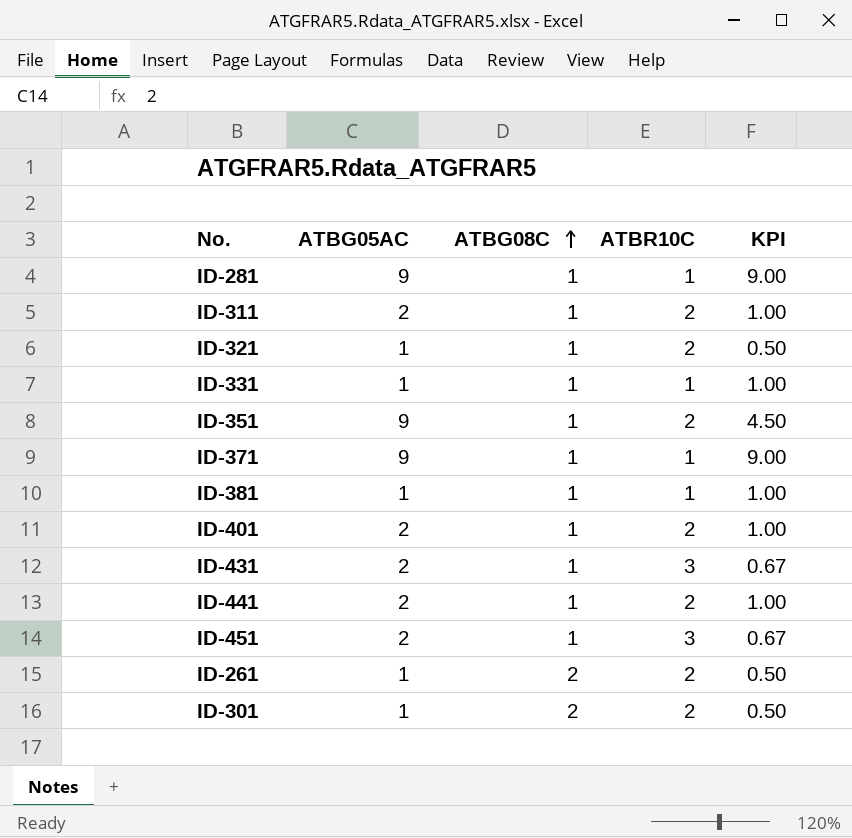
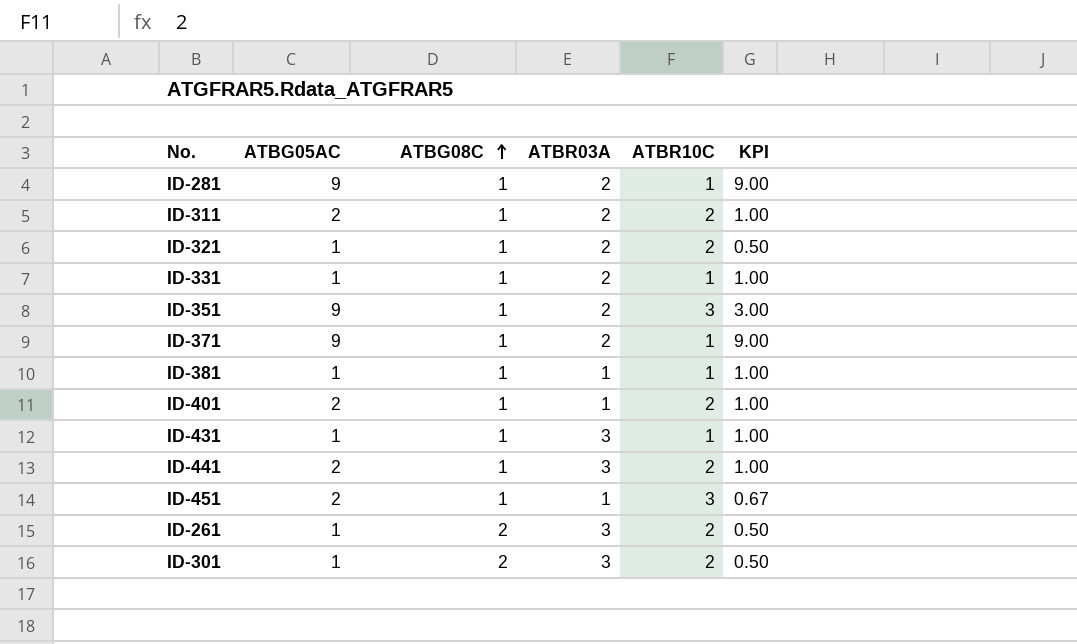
column ATBR03A | position: none -> 4
ID-351 | ATBR10C: 2 -> 3
ID-351 | KPI: 4.50 -> 3.00
ID-431 | ATBG05AC: 2 -> 1
ID-431 | ATBR10C: 3 -> 1
ID-431 | KPI: 0.67 -> 1.00

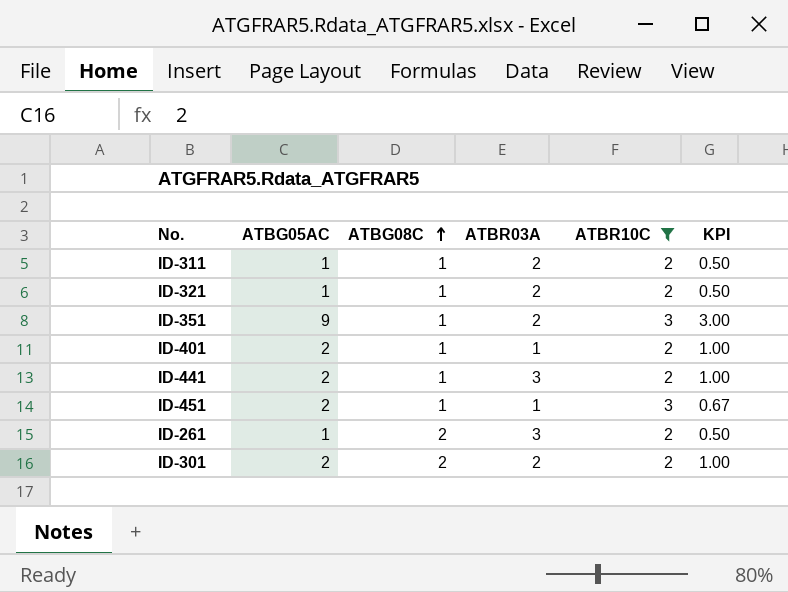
filter: none -> ATBR10C != 1
ID-311 | ATBG05AC: 2 -> 1
ID-311 | KPI: 1.00 -> 0.50
ID-301 | ATBG05AC: 1 -> 2
ID-301 | ATBR03A: 3 -> 2
ID-301 | KPI: 0.50 -> 1.00

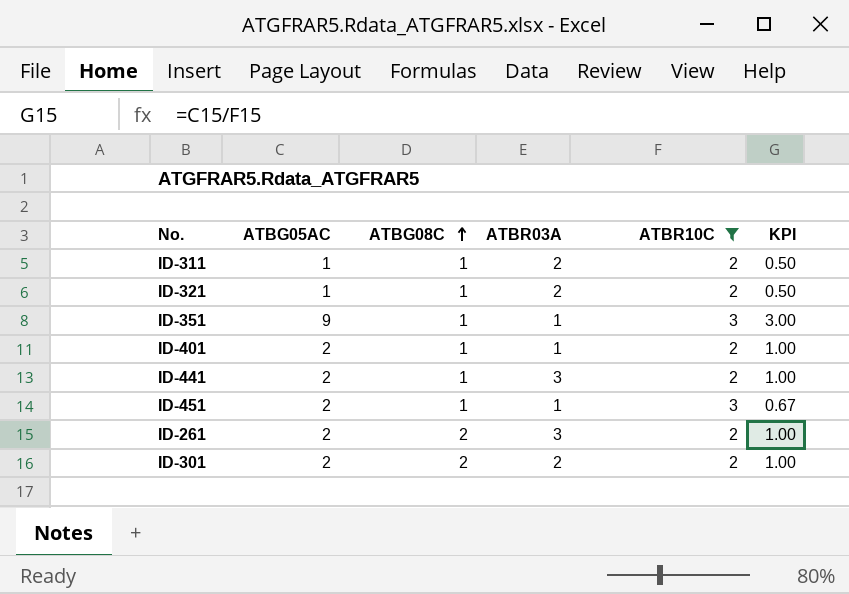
ID-351 | ATBR03A: 2 -> 1
ID-261 | ATBG05AC: 1 -> 2
ID-261 | KPI: 0.50 -> 1.00

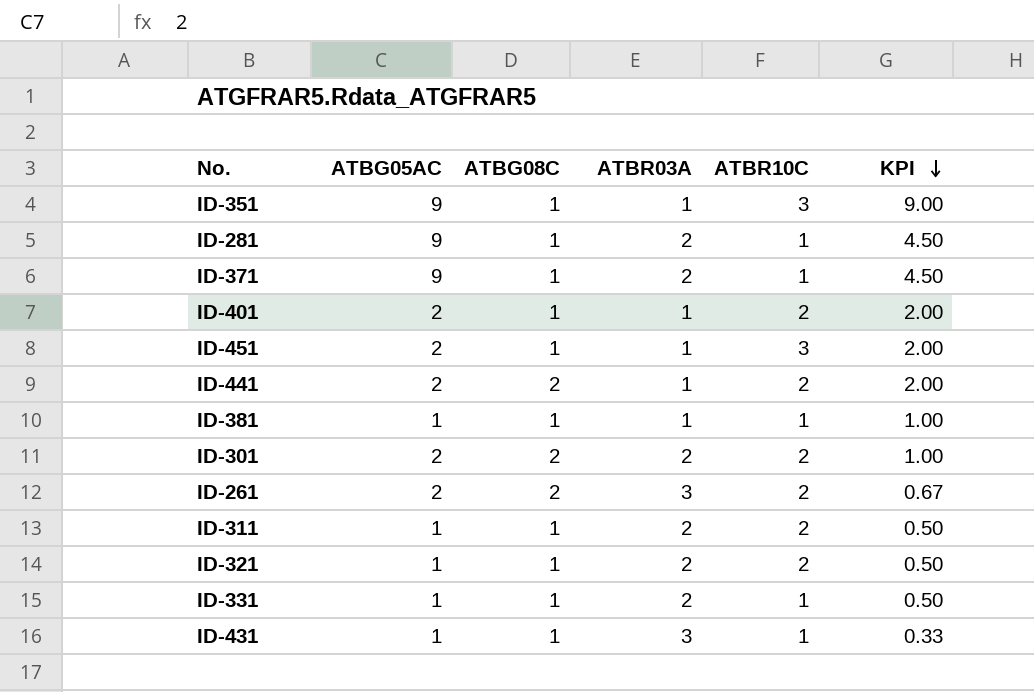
filter: ATBR10C != 1 -> none
row order: ATBG08C ascending -> KPI descending
column KPI | formula: [ATBG05AC] / [ATBR10C] -> [ATBG05AC] / [ATBR03A]
ID-441 | ATBG08C: 1 -> 2
ID-441 | ATBR03A: 3 -> 1

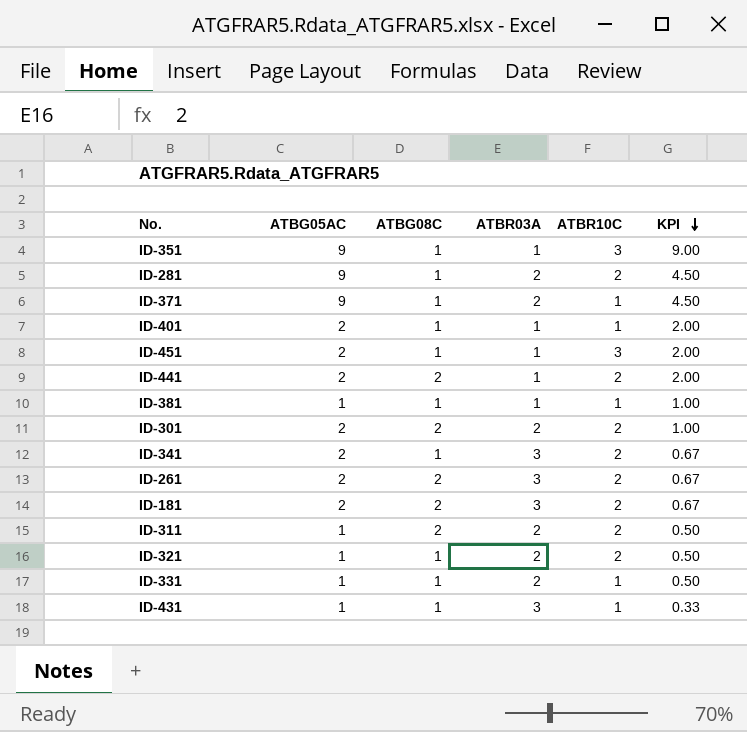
ID-281 | ATBR10C: 1 -> 2
ID-401 | ATBR10C: 2 -> 1
row ID-341: none -> 2 | 1 | 3 | 2 | 0.67
row ID-181: none -> 2 | 2 | 3 | 2 | 0.67
ID-311 | ATBG08C: 1 -> 2

